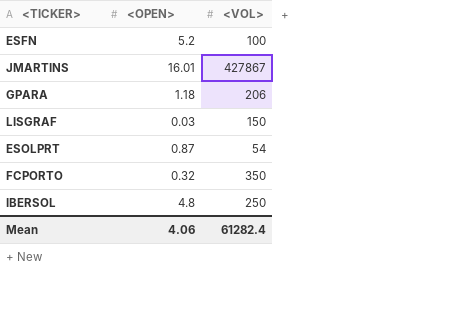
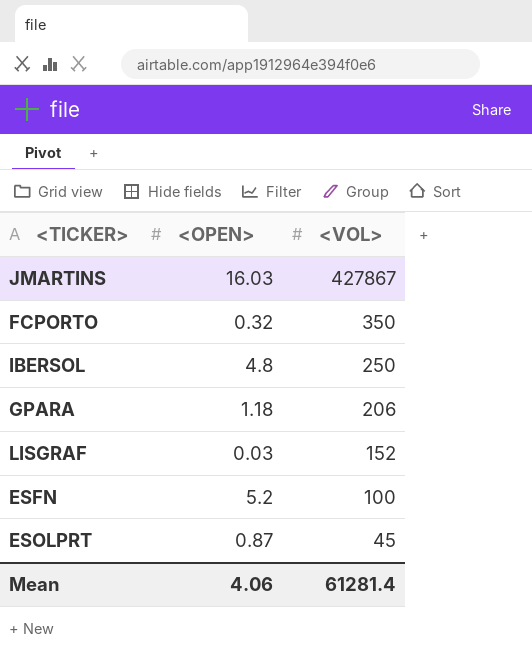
row order: none -> <VOL> descending
JMARTINS | <OPEN>: 16.01 -> 16.03
LISGRAF | <VOL>: 150 -> 152
ESOLPRT | <VOL>: 54 -> 45
Mean | <VOL>: 61282.4 -> 61281.4

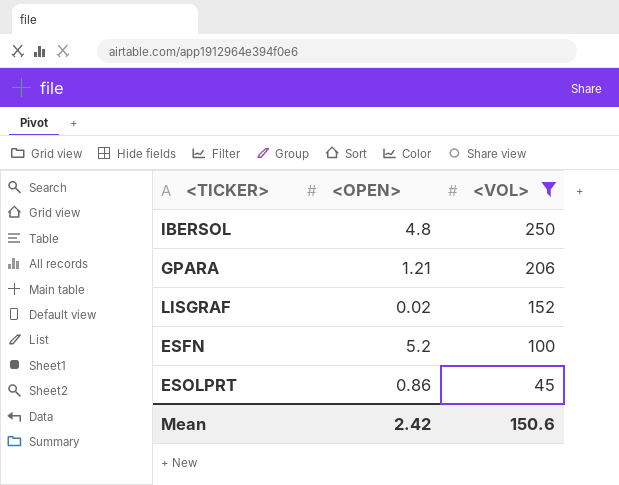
filter: none -> <VOL> <= 250
GPARA | <OPEN>: 1.18 -> 1.21
LISGRAF | <OPEN>: 0.03 -> 0.02
ESOLPRT | <OPEN>: 0.87 -> 0.86
Mean | <OPEN>: 4.06 -> 2.42
Mean | <VOL>: 61281.4 -> 150.6

